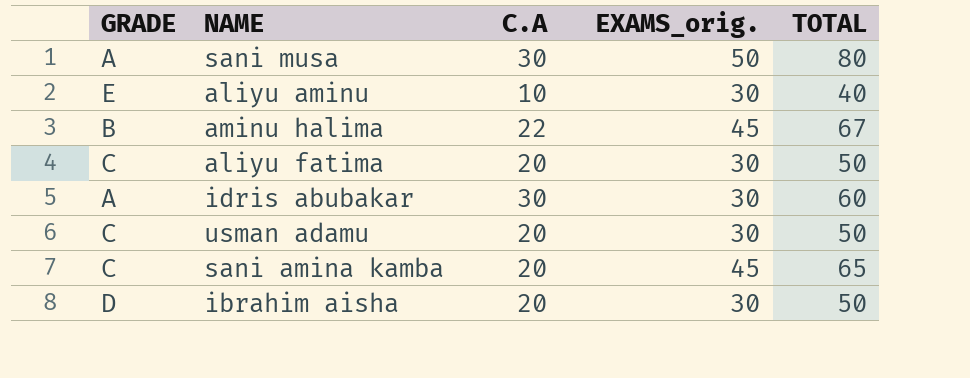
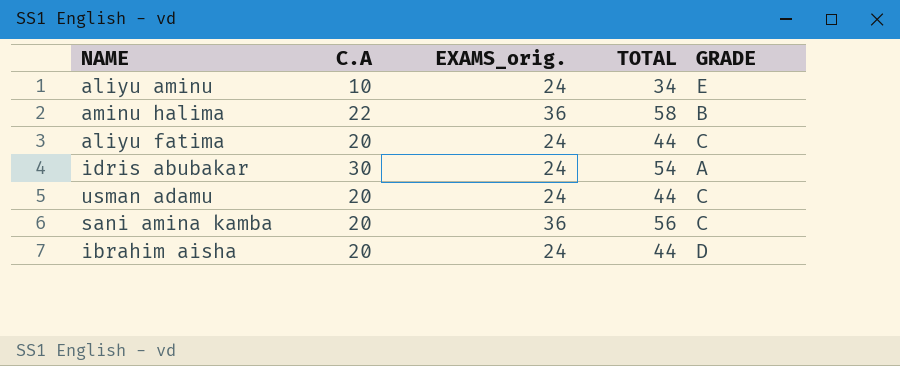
column GRADE | position: 1 -> 5
row sani musa: A | 30 | 50 | 80 -> none
aliyu aminu | EXAMS_orig.: 30 -> 24
aliyu aminu | TOTAL: 40 -> 34
aminu halima | EXAMS_orig.: 45 -> 36
aminu halima | TOTAL: 67 -> 58
aliyu fatima | EXAMS_orig.: 30 -> 24
aliyu fatima | TOTAL: 50 -> 44
idris abubakar | EXAMS_orig.: 30 -> 24
idris abubakar | TOTAL: 60 -> 54
usman adamu | EXAMS_orig.: 30 -> 24
usman adamu | TOTAL: 50 -> 44
sani amina kamba | EXAMS_orig.: 45 -> 36
sani amina kamba | TOTAL: 65 -> 56
ibrahim aisha | EXAMS_orig.: 30 -> 24
ibrahim aisha | TOTAL: 50 -> 44

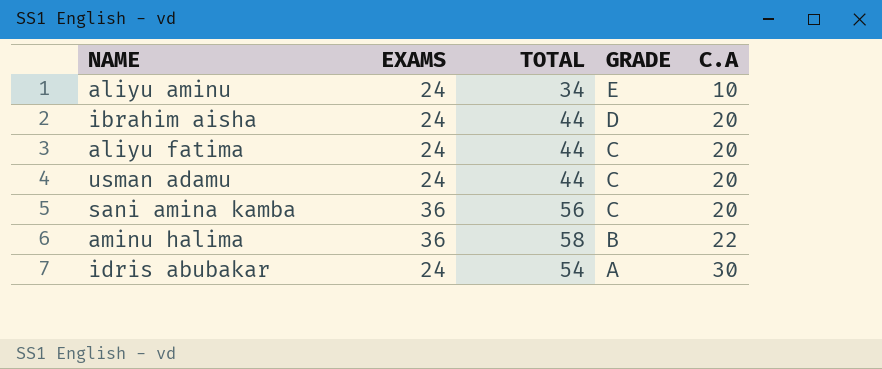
row order: none -> GRADE descending
column name: EXAMS_orig. -> EXAMS
column C.A | position: 2 -> 5

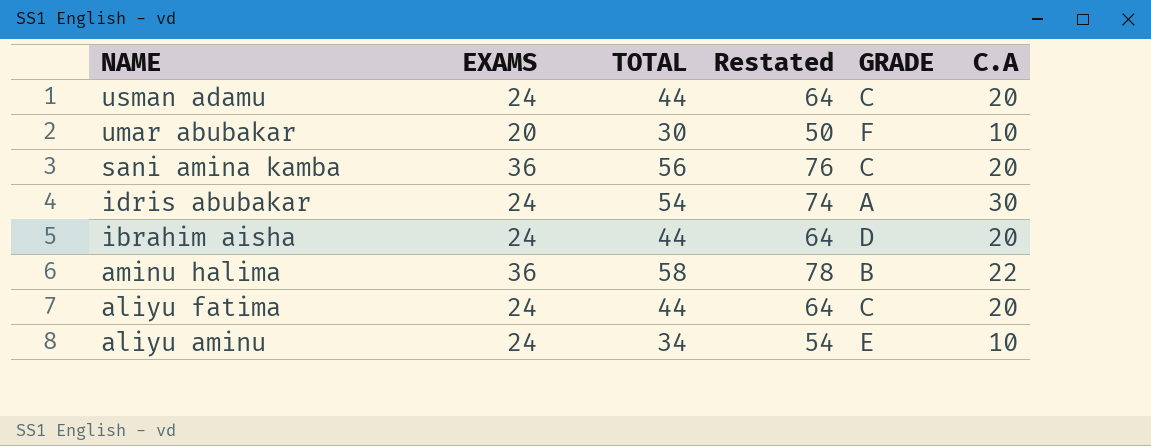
row order: GRADE descending -> NAME descending
column Restated | formula: none -> [TOTAL] + 20
row umar abubakar: none -> 20 | 30 | 50 | F | 10

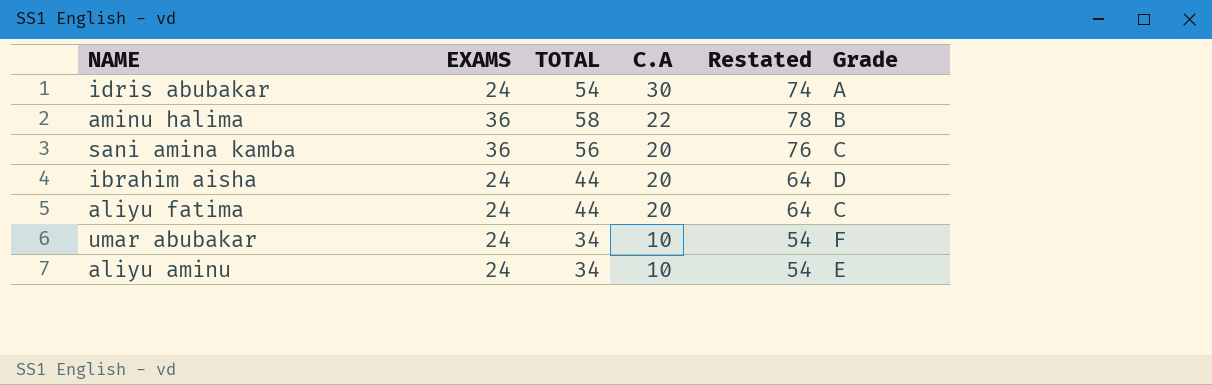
row order: NAME descending -> C.A descending
column C.A | position: 6 -> 4
column name: GRADE -> Grade
row usman adamu: 24 | 44 | 64 | C | 20 -> none
umar abubakar | EXAMS: 20 -> 24
umar abubakar | TOTAL: 30 -> 34
umar abubakar | Restated: 50 -> 54

